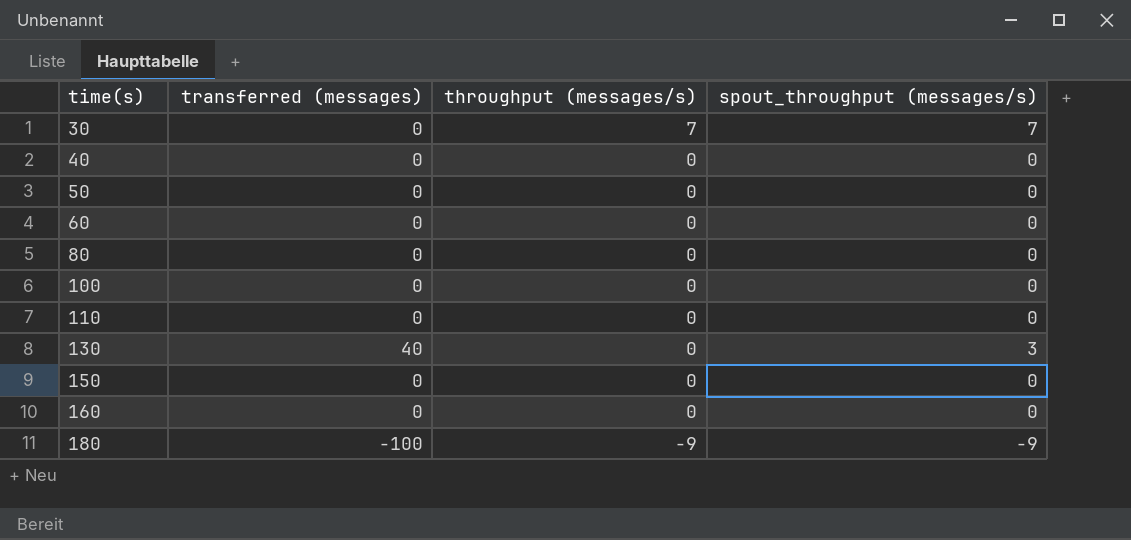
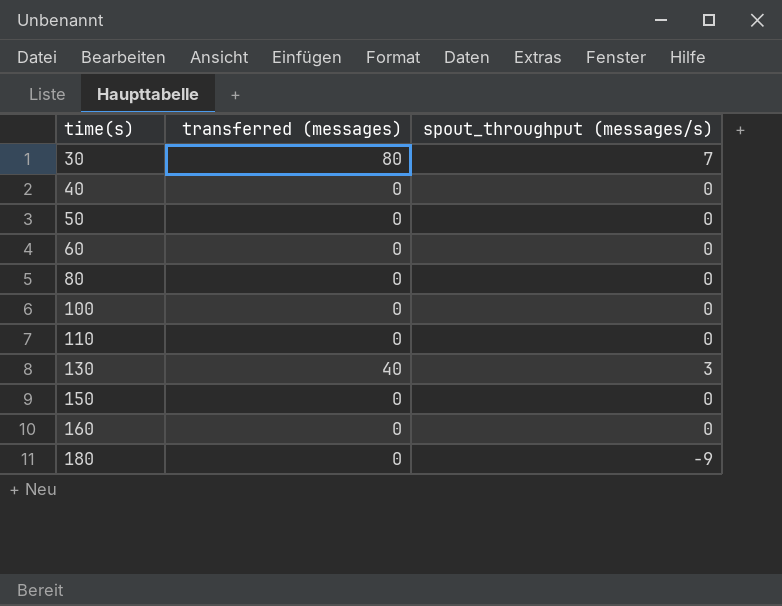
column throughput (messages/s) | position: 3 -> none
30 | transferred (messages): 0 -> 80
180 | transferred (messages): -100 -> 0

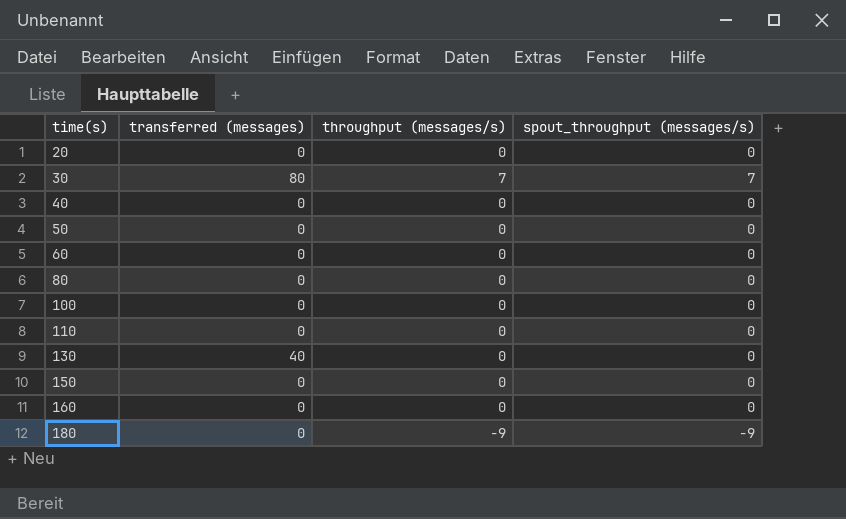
column throughput (messages/s) | position: none -> 3
row 20: none -> 0 | 0 | 0
130 | spout_throughput (messages/s): 3 -> 0

